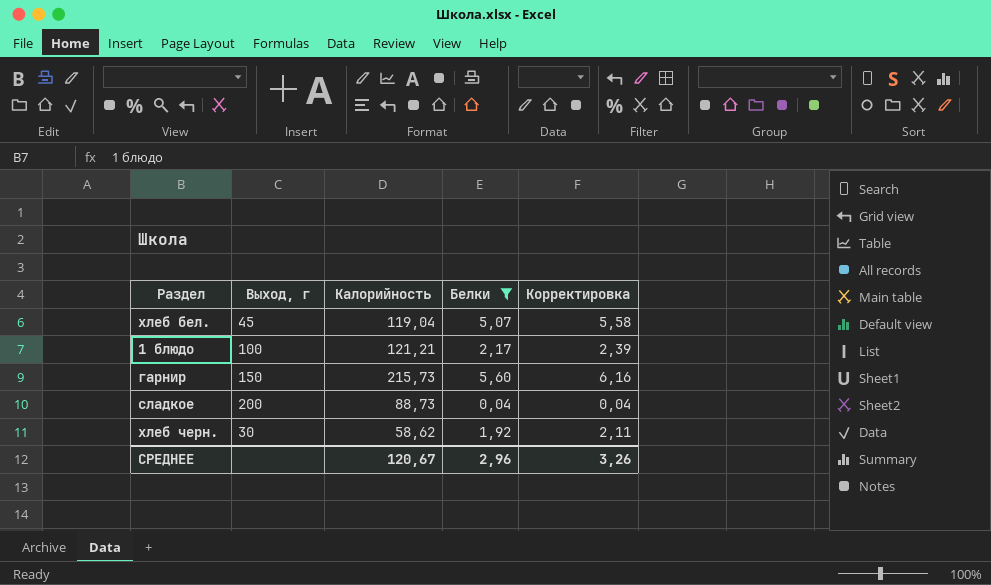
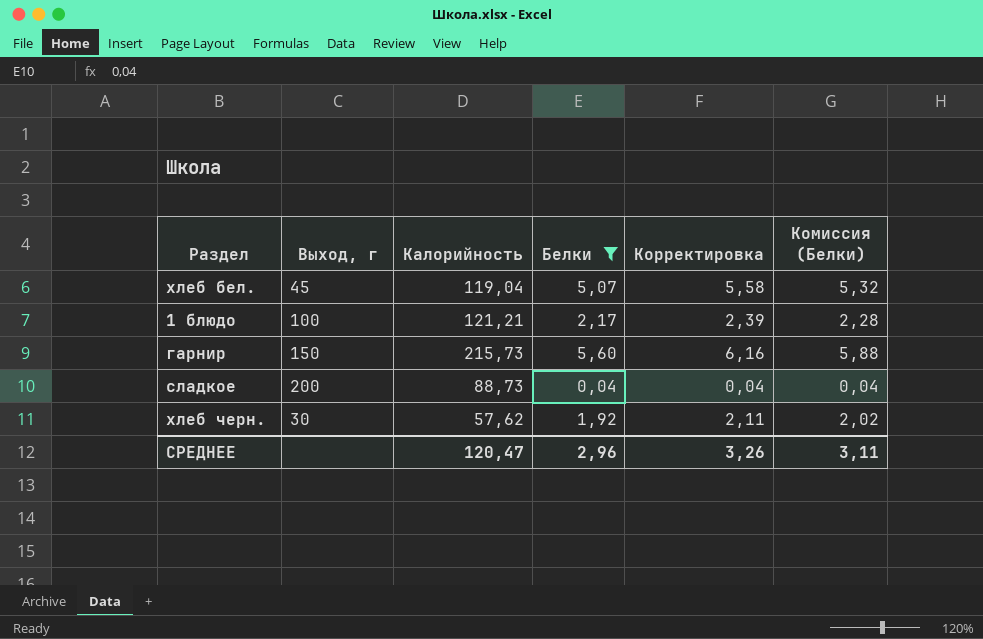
column Комиссия (Белки) | formula: none -> [Белки] * 1,05
хлеб черн. | Калорийность: 58,62 -> 57,62
СРЕДНЕЕ | Калорийность: 120,67 -> 120,47

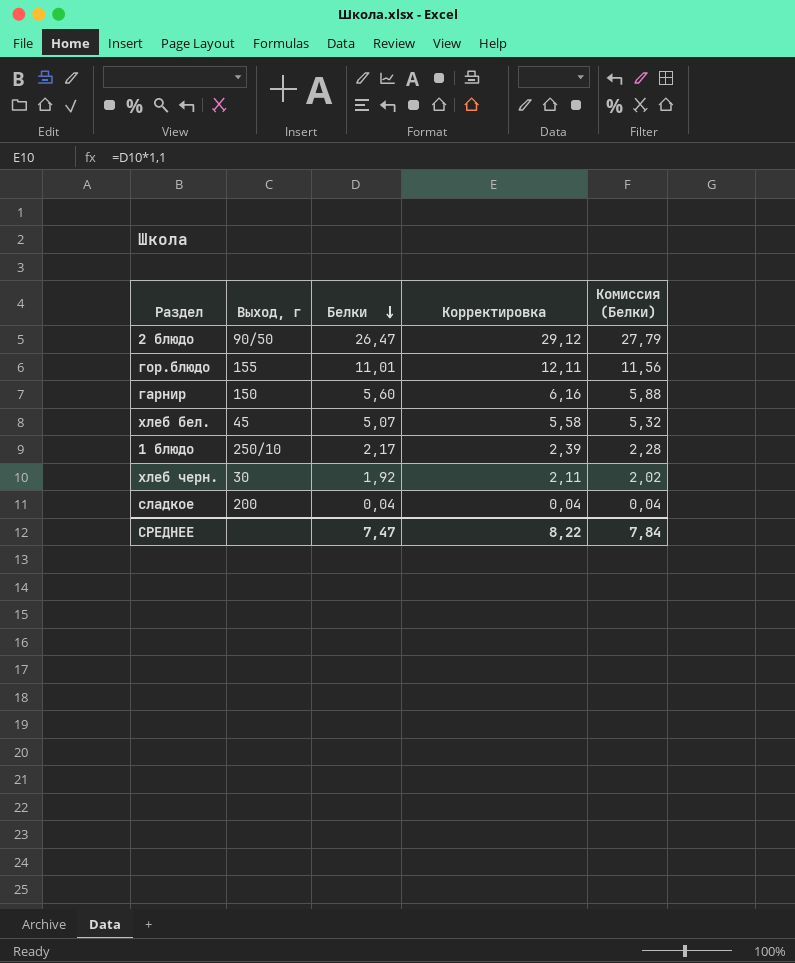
filter: Белки <= 5,60 -> none
row order: none -> Белки descending
column Калорийность | position: 3 -> none
1 блюдо | Выход, г: 100 -> 250/10
СРЕДНЕЕ | Белки: 2,96 -> 7,47
СРЕДНЕЕ | Корректировка: 3,26 -> 8,22
СРЕДНЕЕ | Комиссия (Белки): 3,11 -> 7,84

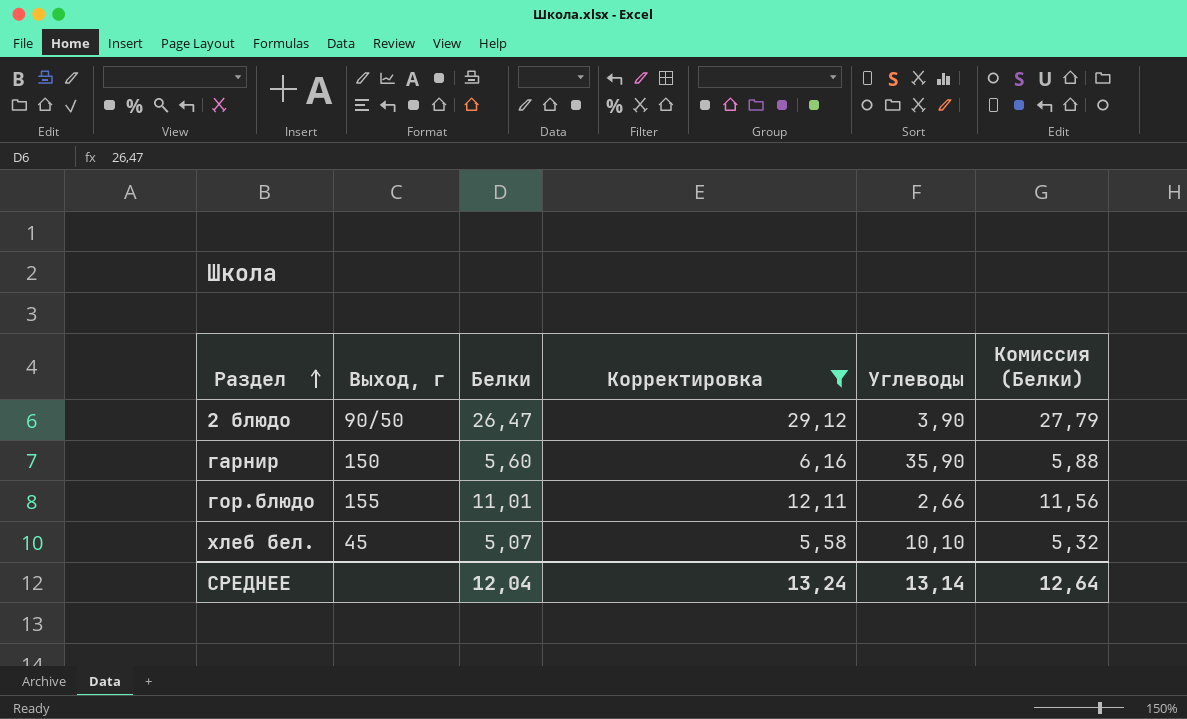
filter: none -> Корректировка >= 5,58
row order: Белки descending -> Раздел ascending
column Углеводы | position: none -> 5
СРЕДНЕЕ | Белки: 7,47 -> 12,04
СРЕДНЕЕ | Корректировка: 8,22 -> 13,24
СРЕДНЕЕ | Комиссия (Белки): 7,84 -> 12,64

